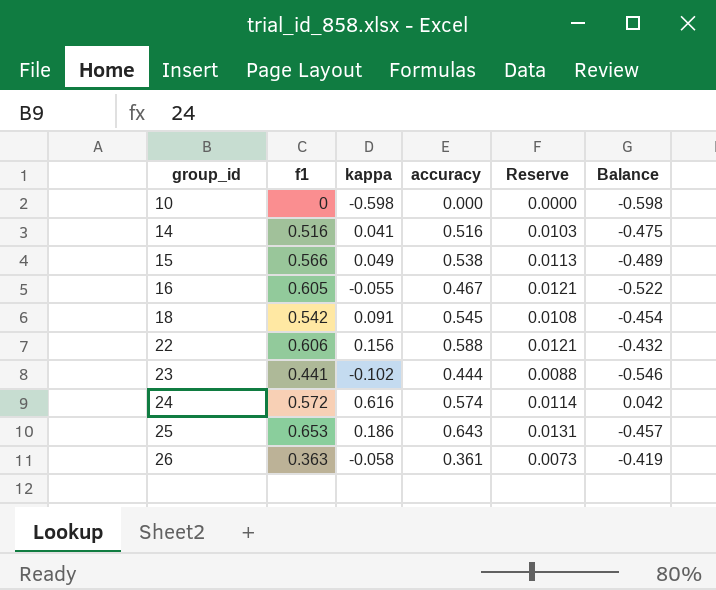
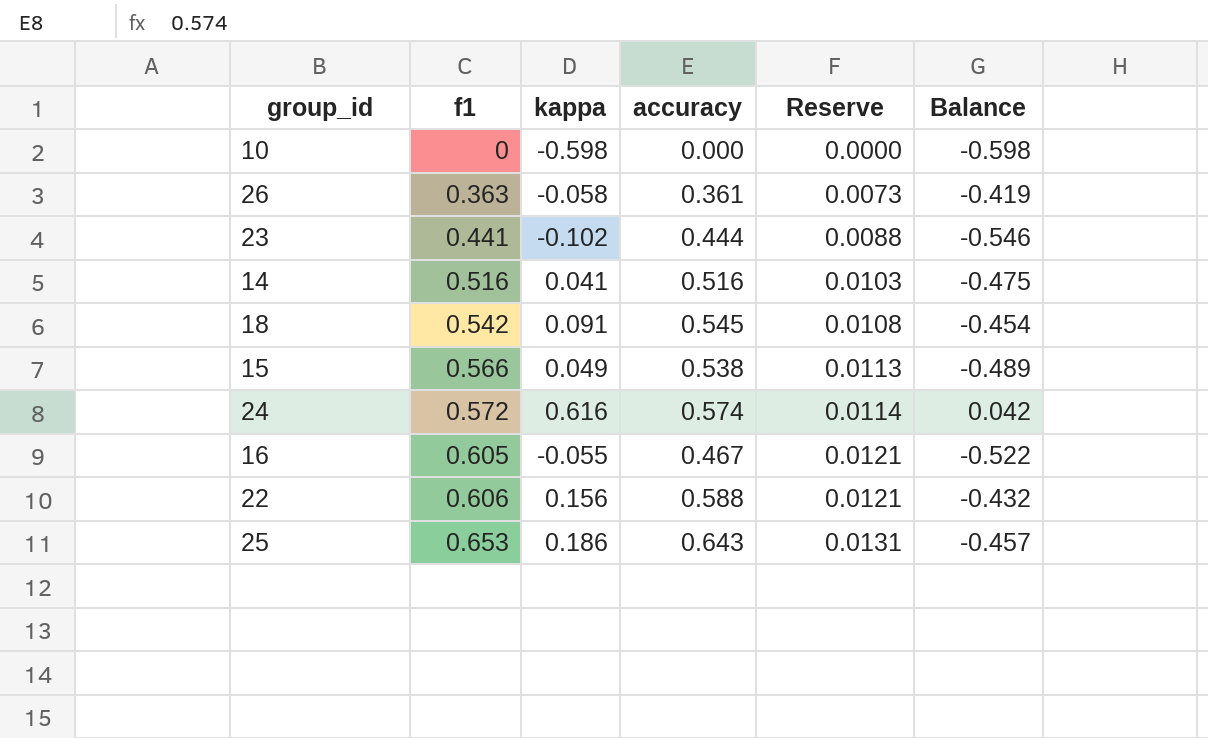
row order: group_id ascending -> f1 ascending

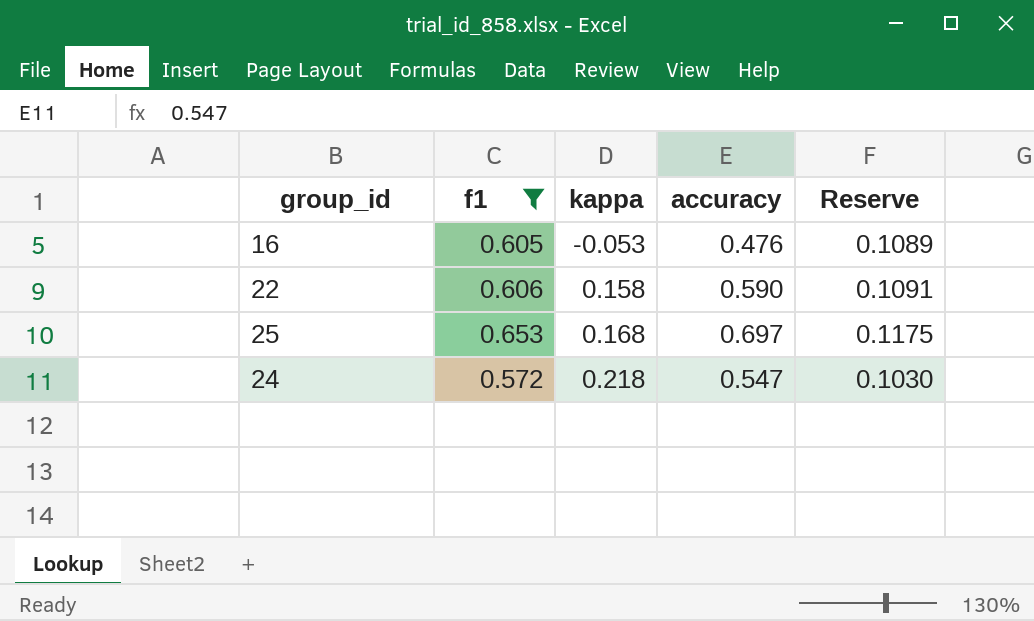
filter: none -> f1 >= 0.572
row order: f1 ascending -> kappa ascending
column Balance | formula: [kappa] - [accuracy] -> none
column Reserve | formula: [f1] * 0.02 -> [f1] * 0.18
16 | kappa: -0.055 -> -0.053
16 | accuracy: 0.467 -> 0.476
22 | kappa: 0.156 -> 0.158
22 | accuracy: 0.588 -> 0.590
25 | kappa: 0.186 -> 0.168
25 | accuracy: 0.643 -> 0.697
24 | kappa: 0.616 -> 0.218
24 | accuracy: 0.574 -> 0.547

